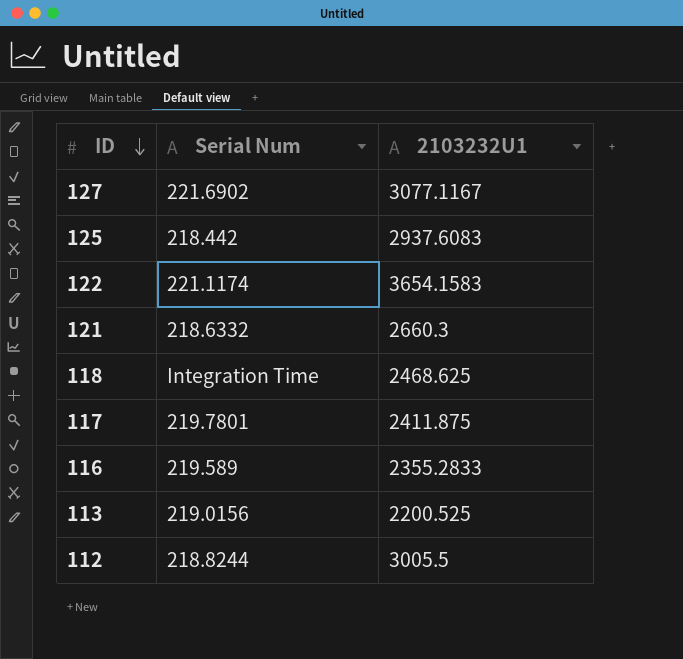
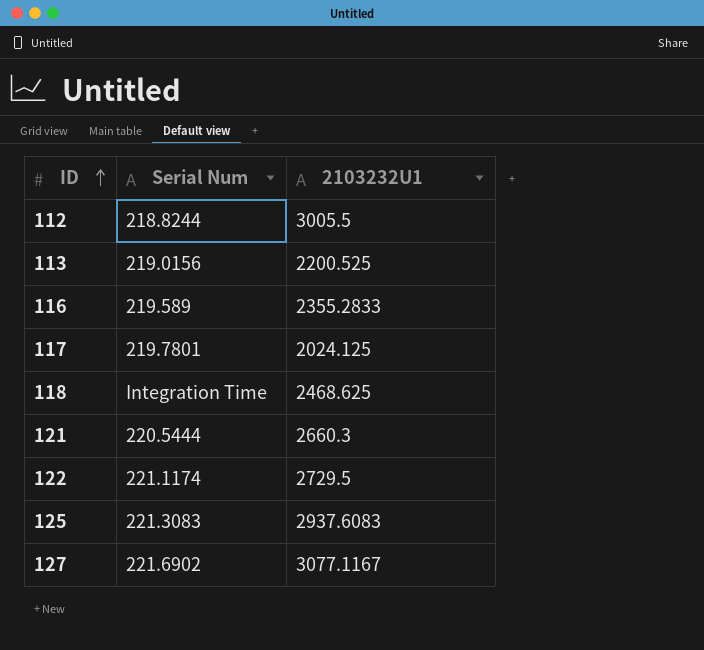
row order: ID descending -> ID ascending
117 | 2103232U1: 2411.875 -> 2024.125
121 | Serial Num: 218.6332 -> 220.5444
122 | 2103232U1: 3654.1583 -> 2729.5
125 | Serial Num: 218.442 -> 221.3083

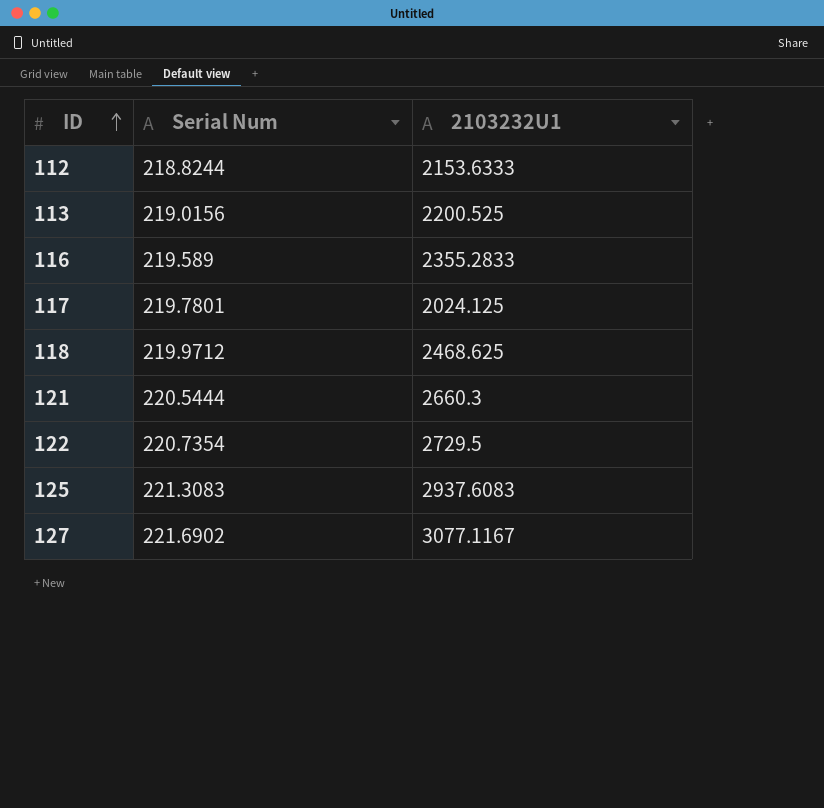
112 | 2103232U1: 3005.5 -> 2153.6333
118 | Serial Num: Integration Time -> 219.9712
122 | Serial Num: 221.1174 -> 220.7354

